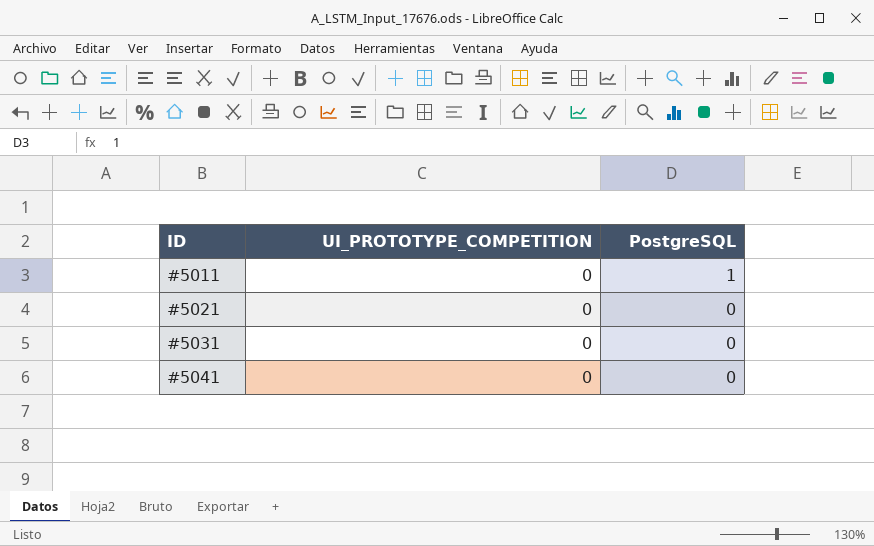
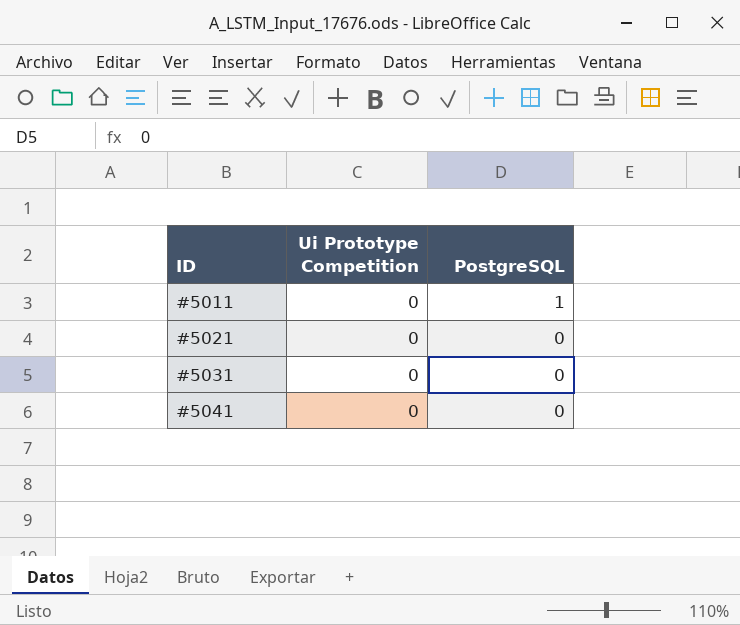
column name: UI_PROTOTYPE_COMPETITION -> Ui Prototype Competition

